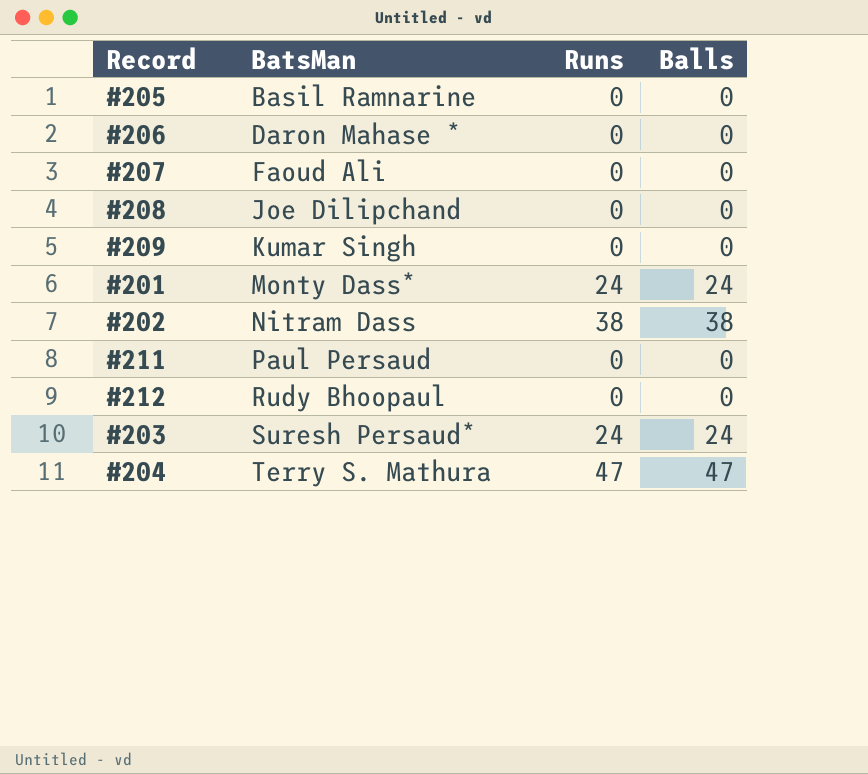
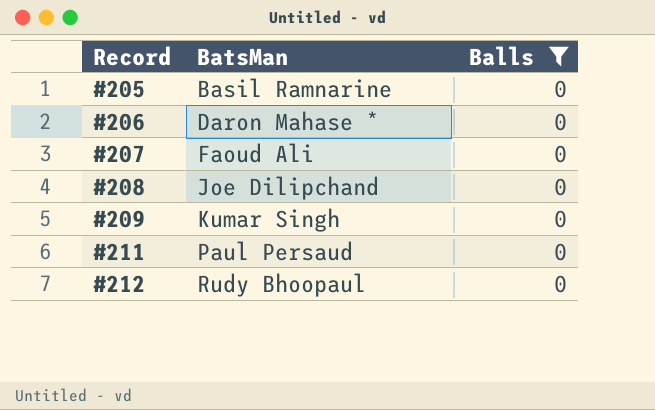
filter: none -> Balls = 0
column Runs | position: 3 -> none

